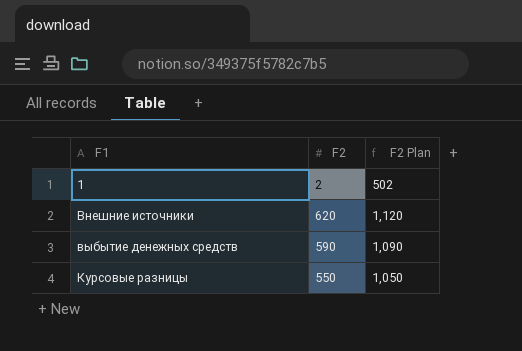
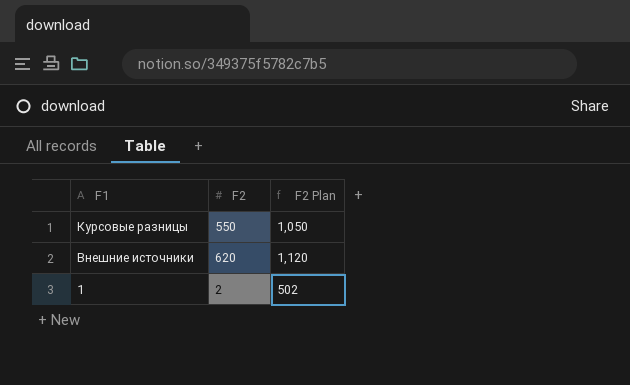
row order: F1 ascending -> F1 descending
row выбытие денежных средств: 590 | 1,090 -> none

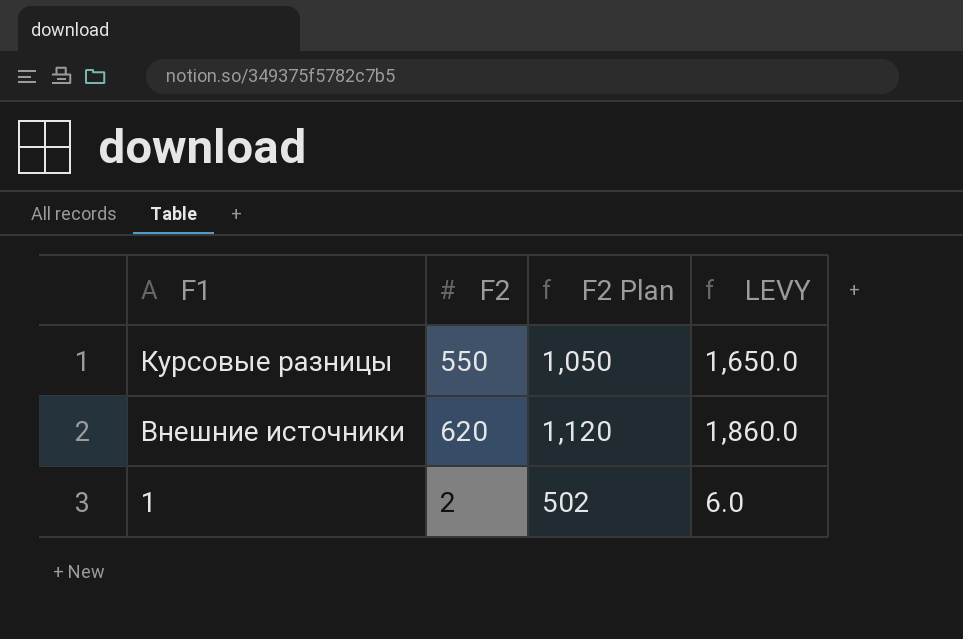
column LEVY | formula: none -> [F2] * 3

